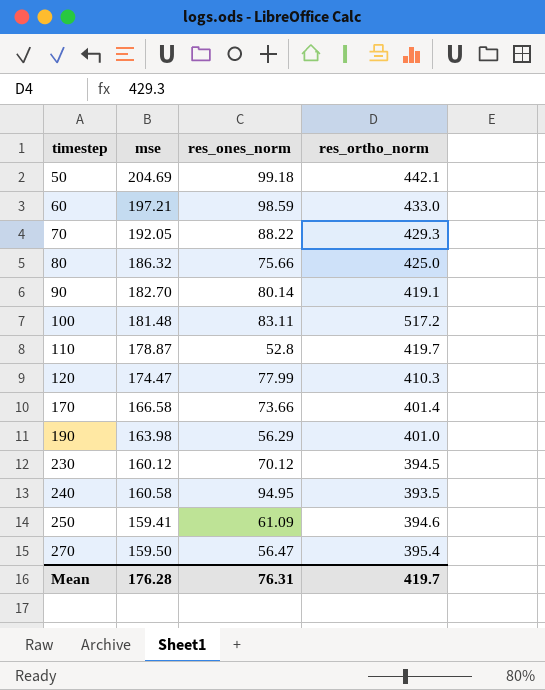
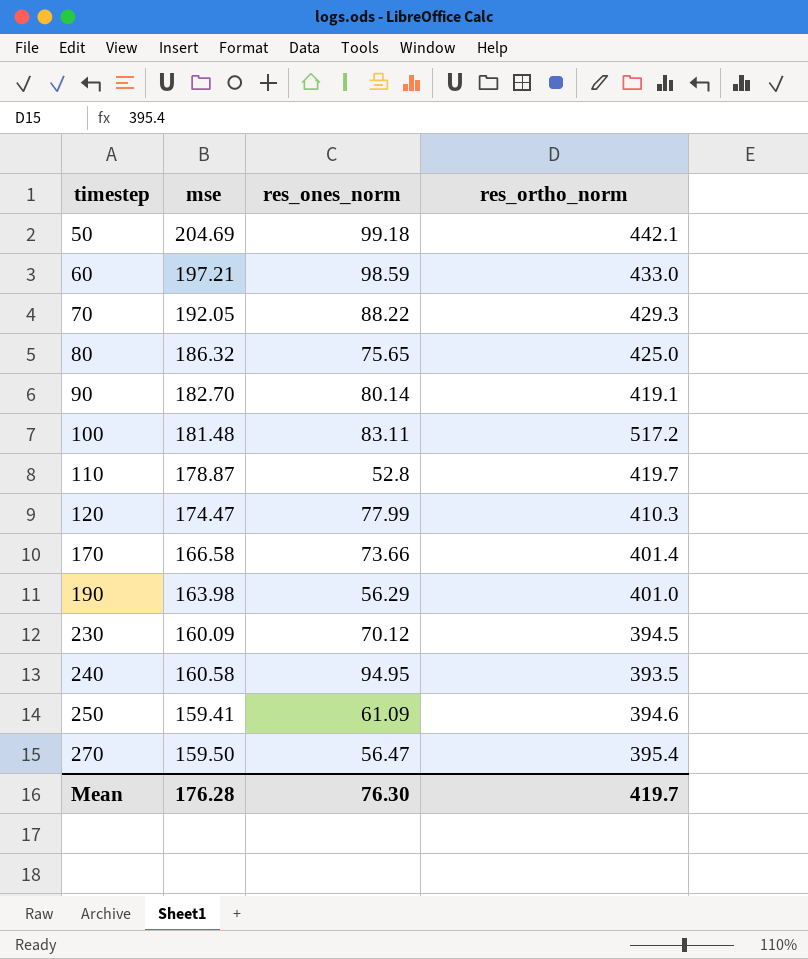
80 | res_ones_norm: 75.66 -> 75.65
230 | mse: 160.12 -> 160.09
Mean | res_ones_norm: 76.31 -> 76.30

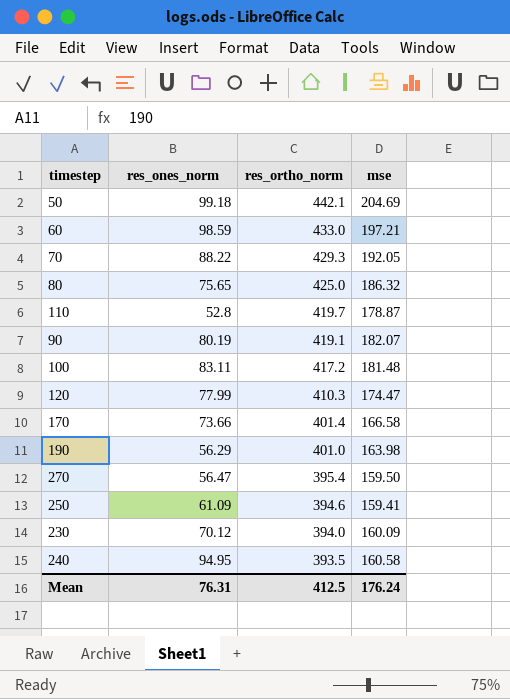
row order: timestep ascending -> res_ortho_norm descending
column mse | position: 2 -> 4
90 | res_ones_norm: 80.14 -> 80.19
90 | mse: 182.70 -> 182.07
100 | res_ortho_norm: 517.2 -> 417.2
230 | res_ortho_norm: 394.5 -> 394.0
Mean | res_ones_norm: 76.30 -> 76.31
Mean | res_ortho_norm: 419.7 -> 412.5
Mean | mse: 176.28 -> 176.24

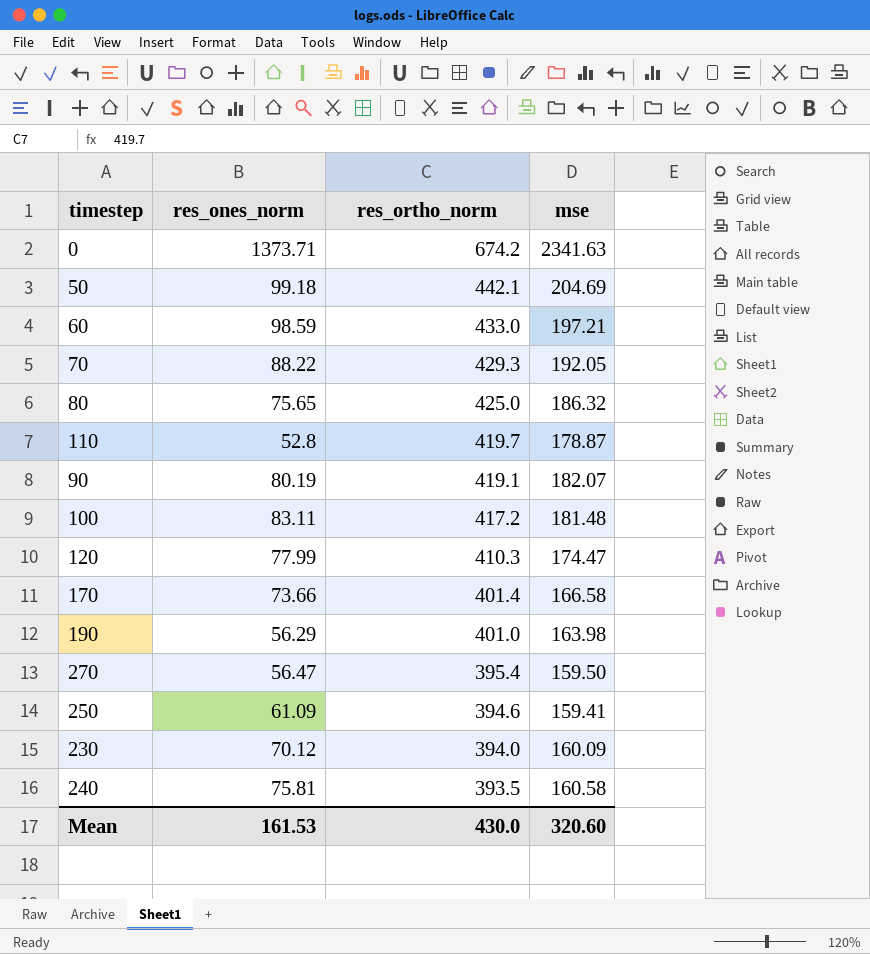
row 0: none -> 1373.71 | 674.2 | 2341.63
240 | res_ones_norm: 94.95 -> 75.81
Mean | res_ones_norm: 76.31 -> 161.53
Mean | res_ortho_norm: 412.5 -> 430.0
Mean | mse: 176.24 -> 320.60

